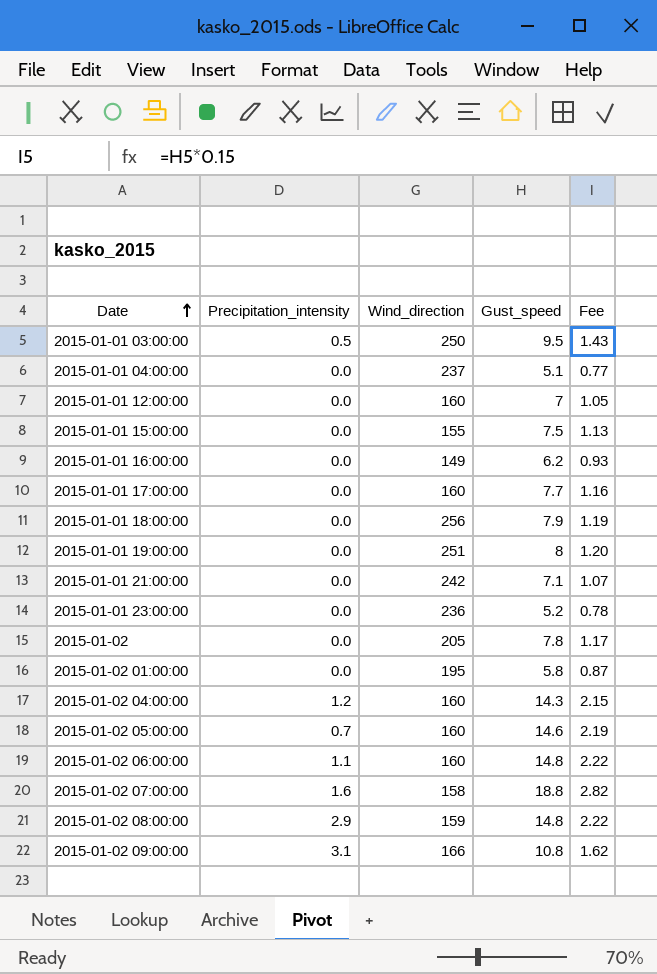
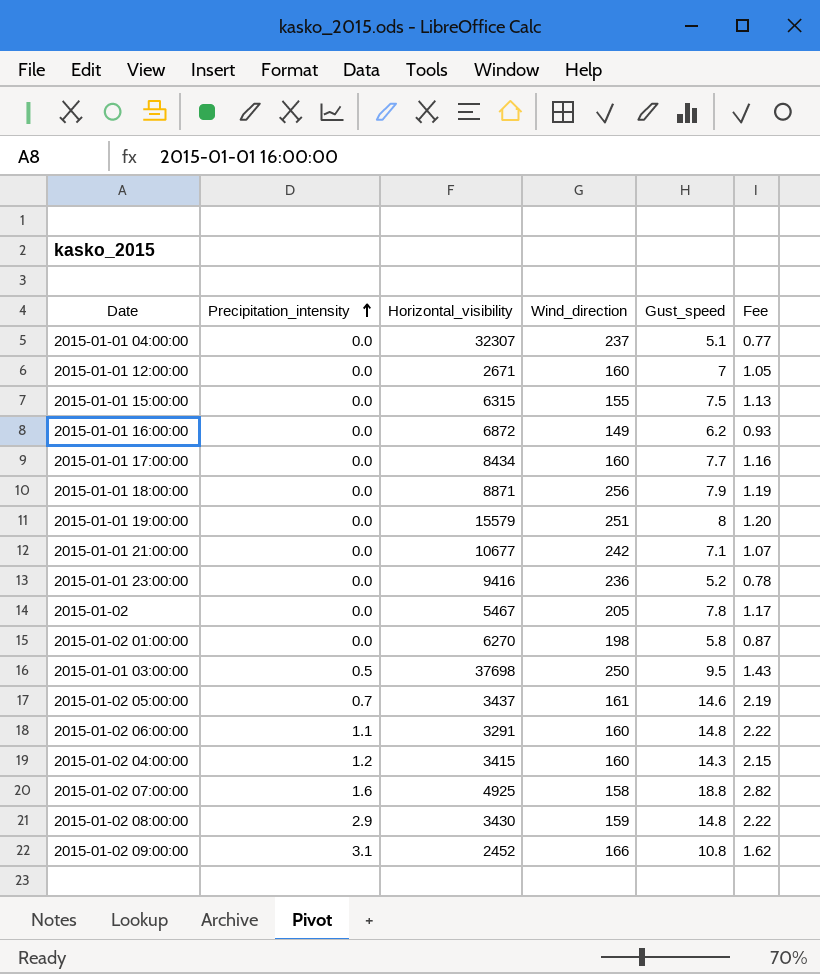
row order: Date ascending -> Precipitation_intensity ascending
column Horizontal_visibility | position: none -> 3
2015-01-02 01:00:00 | Wind_direction: 195 -> 198
2015-01-02 05:00:00 | Wind_direction: 160 -> 161

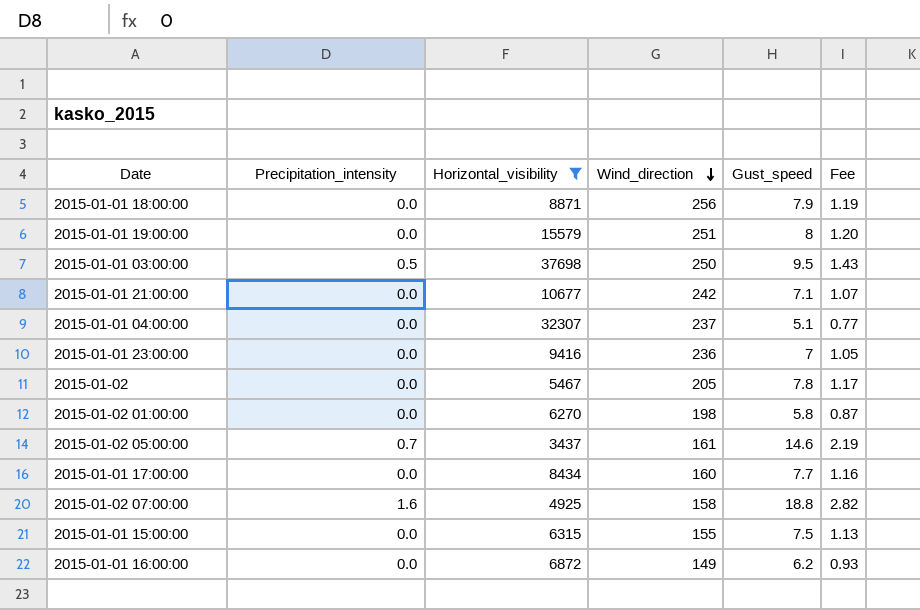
filter: none -> Horizontal_visibility >= 3437
row order: Precipitation_intensity ascending -> Wind_direction descending
2015-01-01 23:00:00 | Gust_speed: 5.2 -> 7
2015-01-01 23:00:00 | Fee: 0.78 -> 1.05

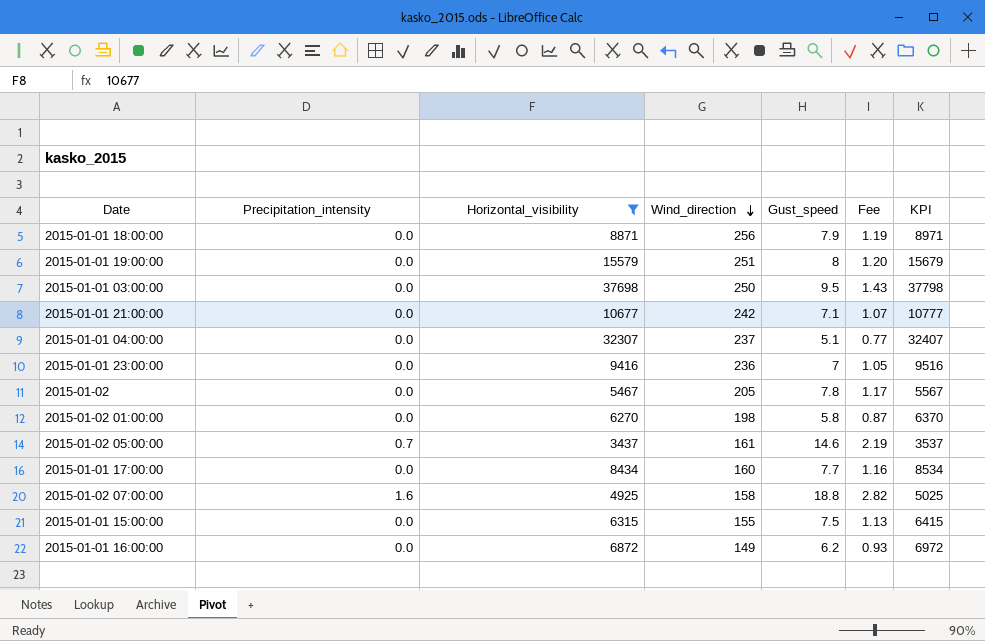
column KPI | formula: none -> [Horizontal_visibility] + 100
2015-01-01 03:00:00 | Precipitation_intensity: 0.5 -> 0.0

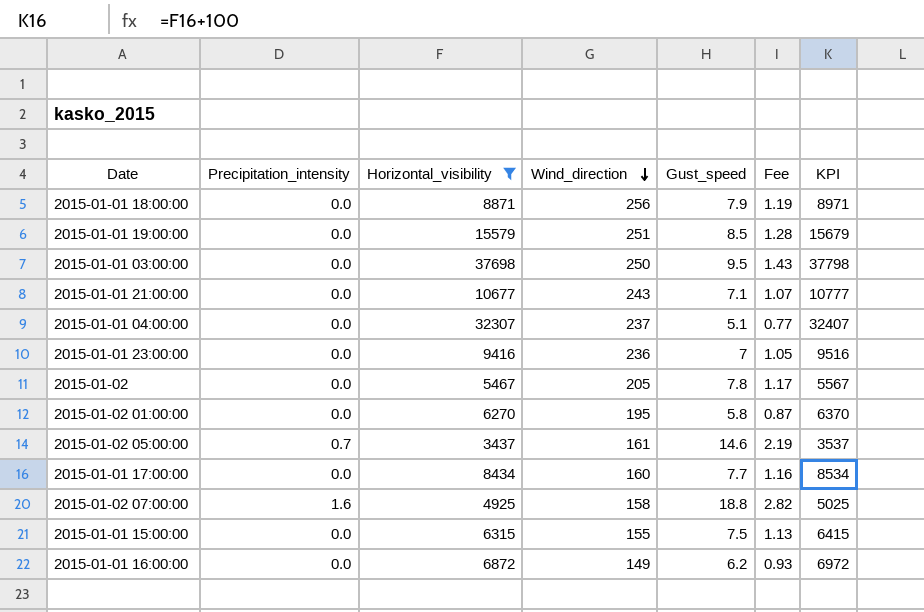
2015-01-01 19:00:00 | Gust_speed: 8 -> 8.5
2015-01-01 19:00:00 | Fee: 1.20 -> 1.28
2015-01-01 21:00:00 | Wind_direction: 242 -> 243
2015-01-02 01:00:00 | Wind_direction: 198 -> 195

